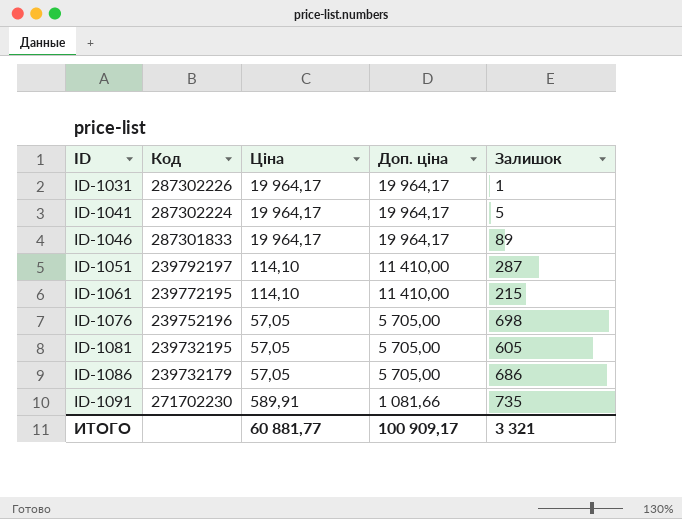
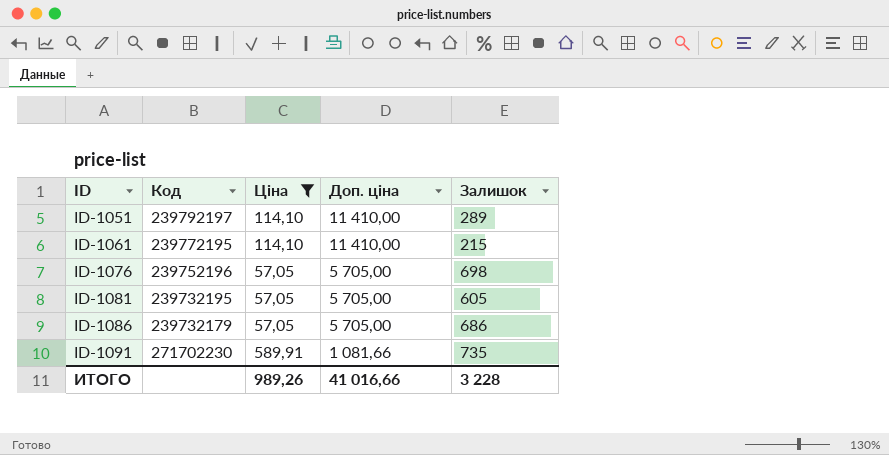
filter: none -> Ціна != 19 964,17
ID-1051 | Залишок: 287 -> 289
ИТОГО | Ціна: 60 881,77 -> 989,26
ИТОГО | Доп. ціна: 100 909,17 -> 41 016,66
ИТОГО | Залишок: 3 321 -> 3 228

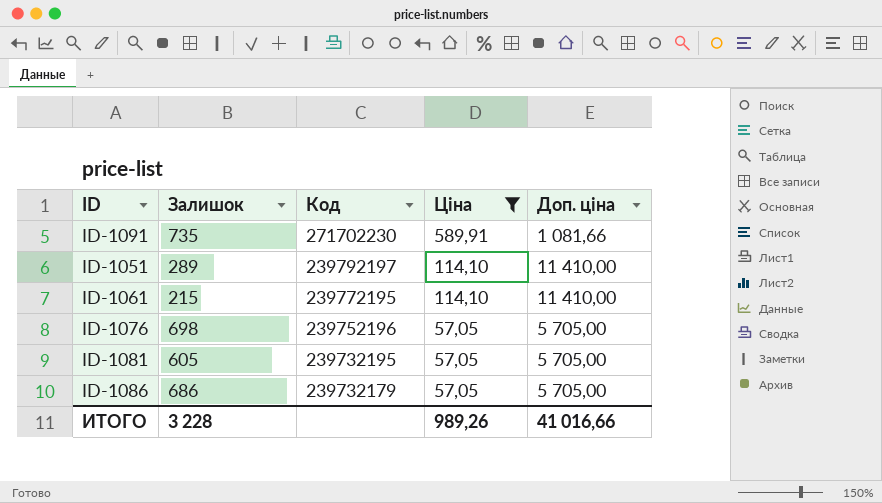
row order: ID ascending -> Код descending
column Залишок | position: 5 -> 2

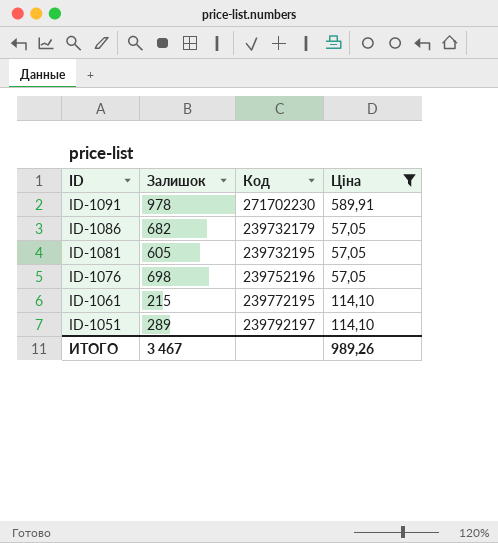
row order: Код descending -> ID descending
column Доп. ціна | position: 5 -> none
ID-1091 | Залишок: 735 -> 978
ID-1086 | Залишок: 686 -> 682
ИТОГО | Залишок: 3 228 -> 3 467

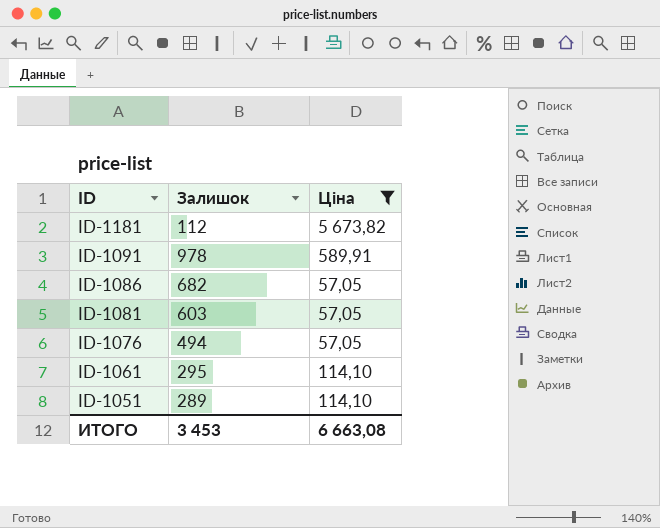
column Код | position: 3 -> none
row ID-1181: none -> 112 | 5 673,82
ID-1081 | Залишок: 605 -> 603
ID-1076 | Залишок: 698 -> 494
ID-1061 | Залишок: 215 -> 295
ИТОГО | Залишок: 3 467 -> 3 453
ИТОГО | Ціна: 989,26 -> 6 663,08

